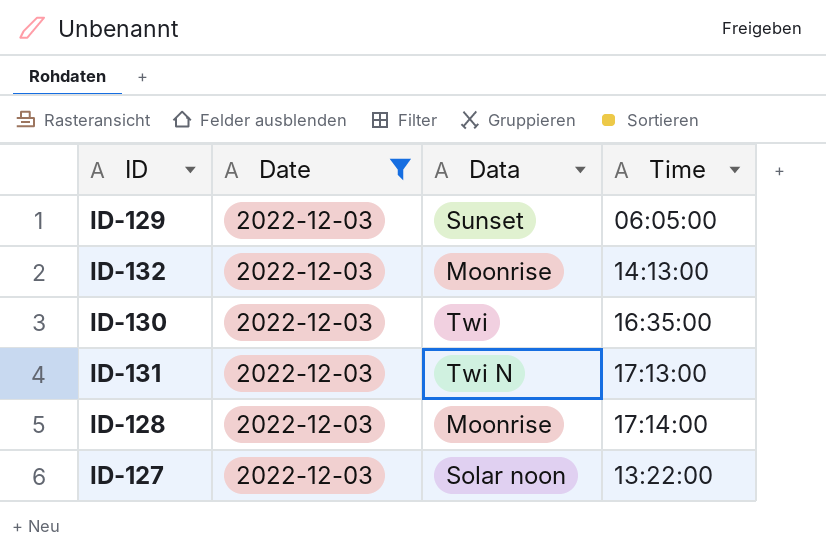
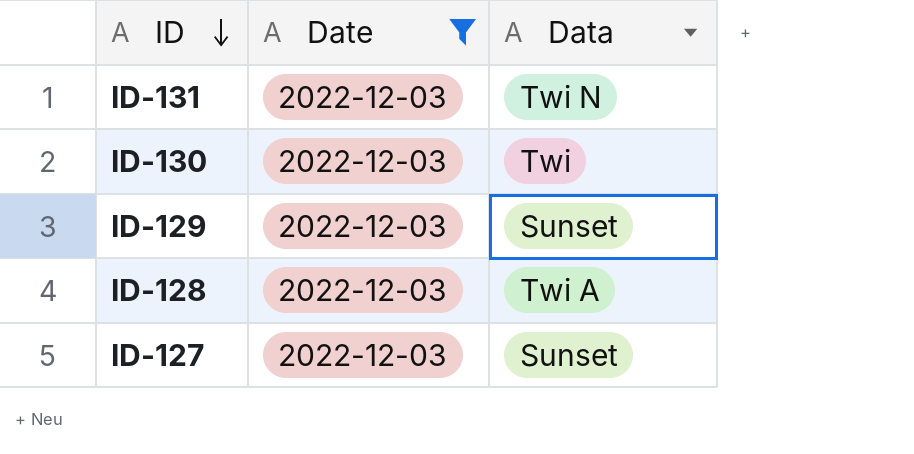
row order: none -> ID descending
column Time | position: 4 -> none
row ID-132: 2022-12-03 | Moonrise | 14:13:00 -> none
ID-128 | Data: Moonrise -> Twi A
ID-127 | Data: Solar noon -> Sunset

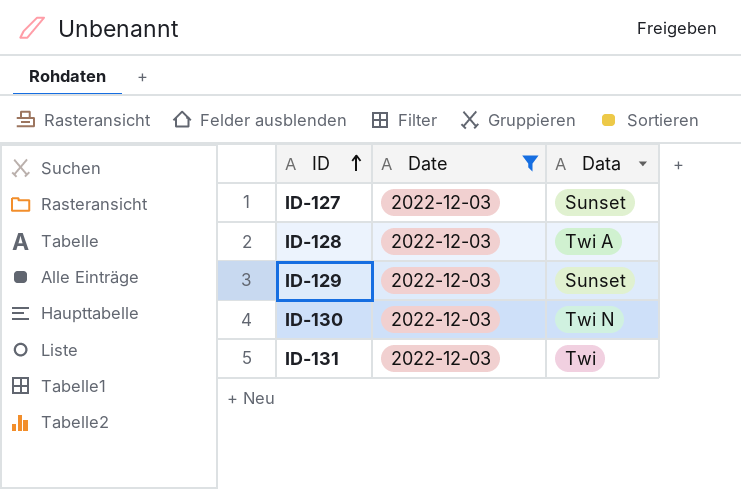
row order: ID descending -> ID ascending
ID-130 | Data: Twi -> Twi N
ID-131 | Data: Twi N -> Twi

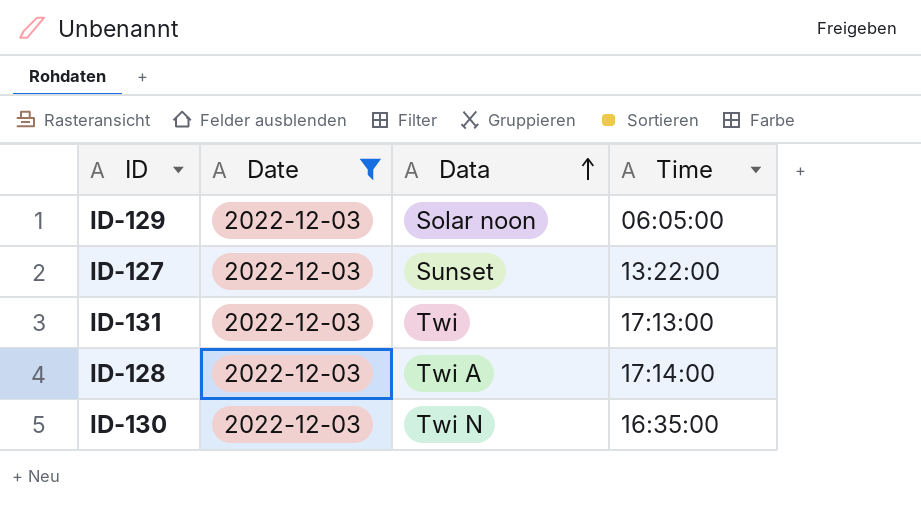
row order: ID ascending -> Data ascending
column Time | position: none -> 4
ID-129 | Data: Sunset -> Solar noon

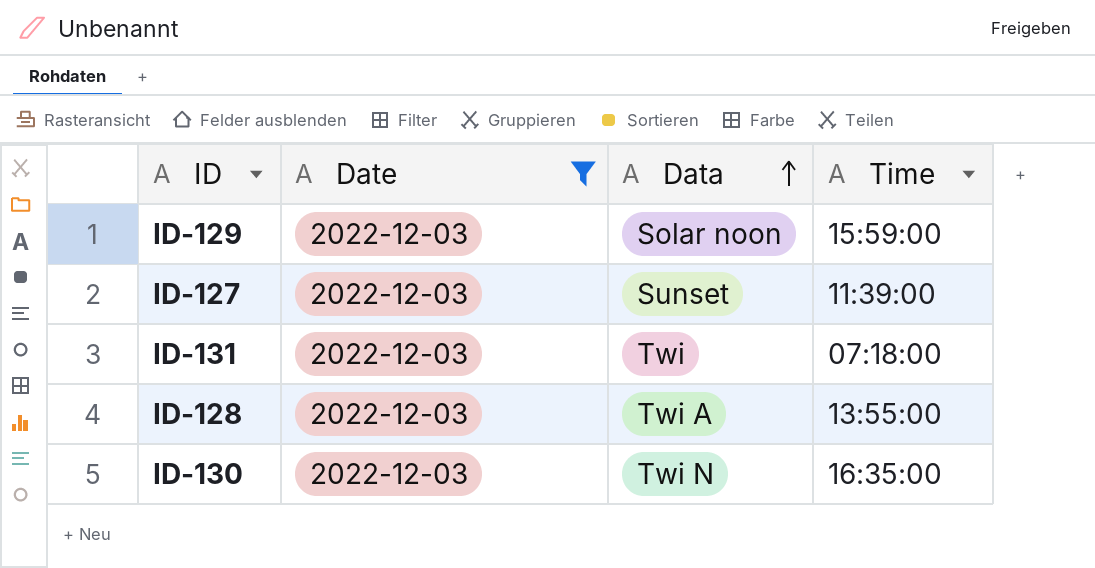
ID-129 | Time: 06:05:00 -> 15:59:00
ID-127 | Time: 13:22:00 -> 11:39:00
ID-131 | Time: 17:13:00 -> 07:18:00
ID-128 | Time: 17:14:00 -> 13:55:00

